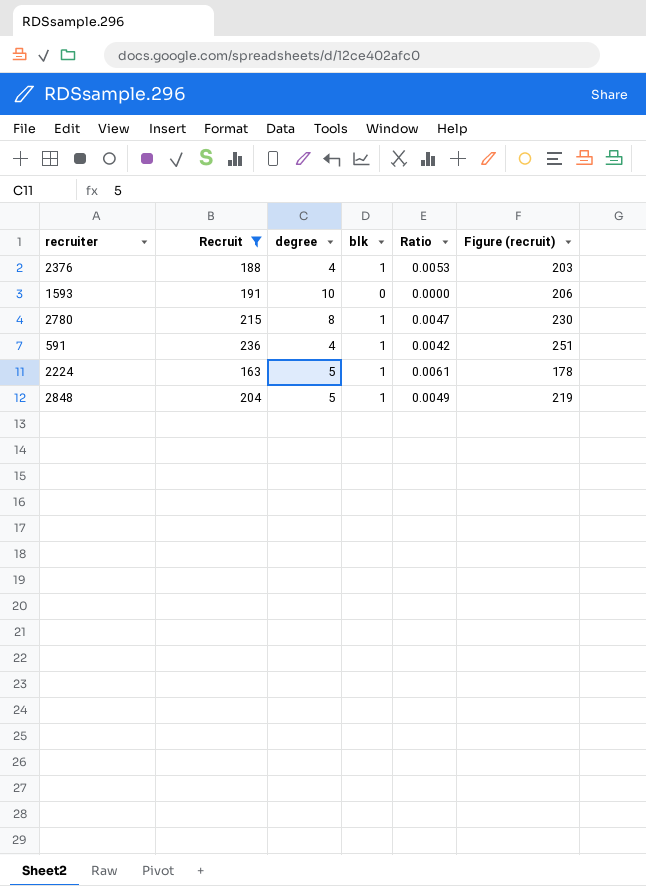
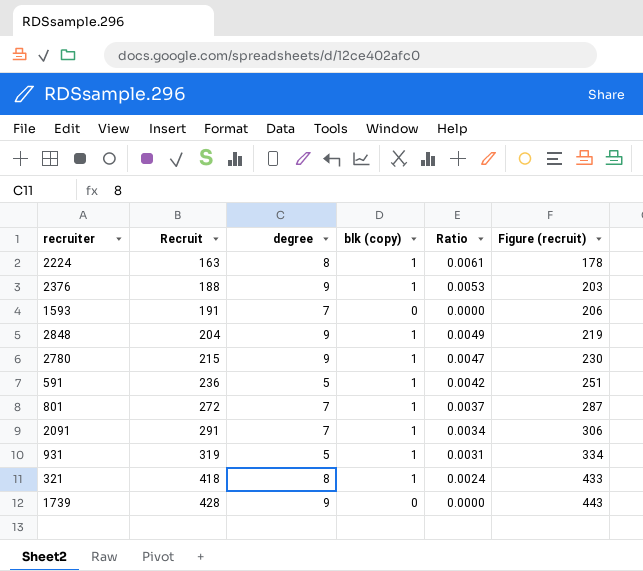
filter: Recruit <= 236 -> none
row order: none -> Recruit ascending
column name: blk -> blk (copy)
2224 | degree: 5 -> 8
2376 | degree: 4 -> 9
1593 | degree: 10 -> 7
2848 | degree: 5 -> 9
2780 | degree: 8 -> 9
591 | degree: 4 -> 5

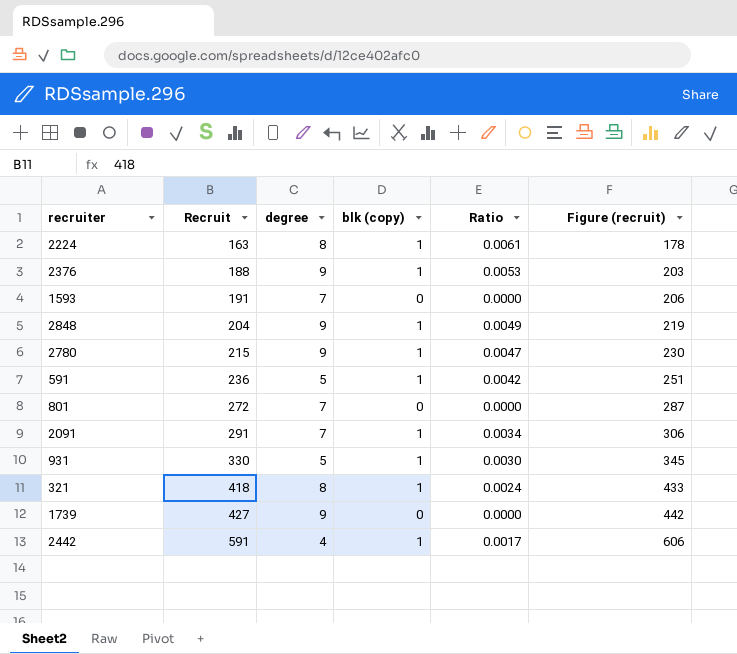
801 | blk (copy): 1 -> 0
801 | Ratio: 0.0037 -> 0.0000
931 | Recruit: 319 -> 330
931 | Ratio: 0.0031 -> 0.0030
931 | Figure (recruit): 334 -> 345
1739 | Recruit: 428 -> 427
1739 | Figure (recruit): 443 -> 442
row 2442: none -> 591 | 4 | 1 | 0.0017 | 606

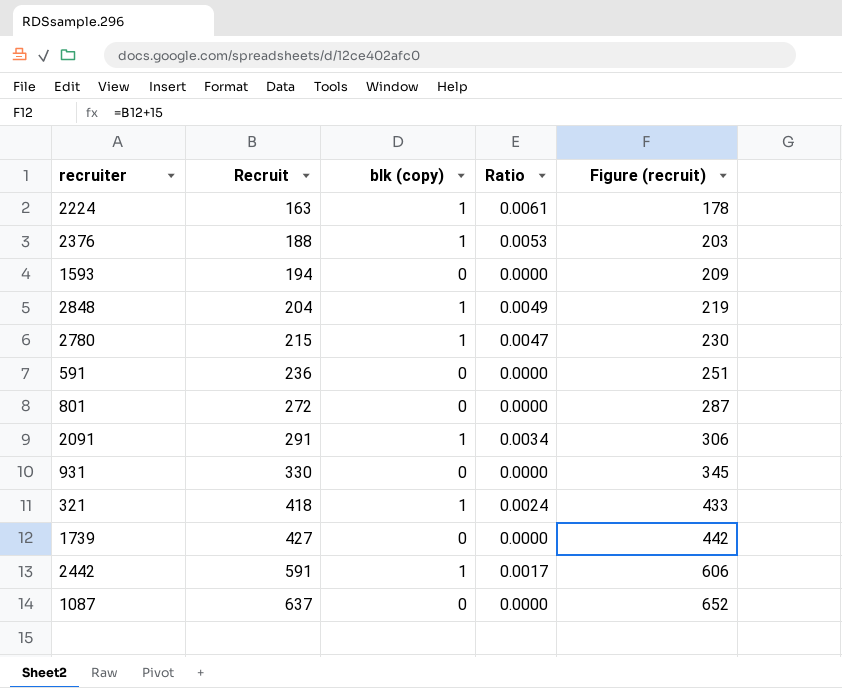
column degree | position: 3 -> none
1593 | Recruit: 191 -> 194
1593 | Figure (recruit): 206 -> 209
591 | blk (copy): 1 -> 0
591 | Ratio: 0.0042 -> 0.0000
931 | blk (copy): 1 -> 0
931 | Ratio: 0.0030 -> 0.0000
row 1087: none -> 637 | 0 | 0.0000 | 652

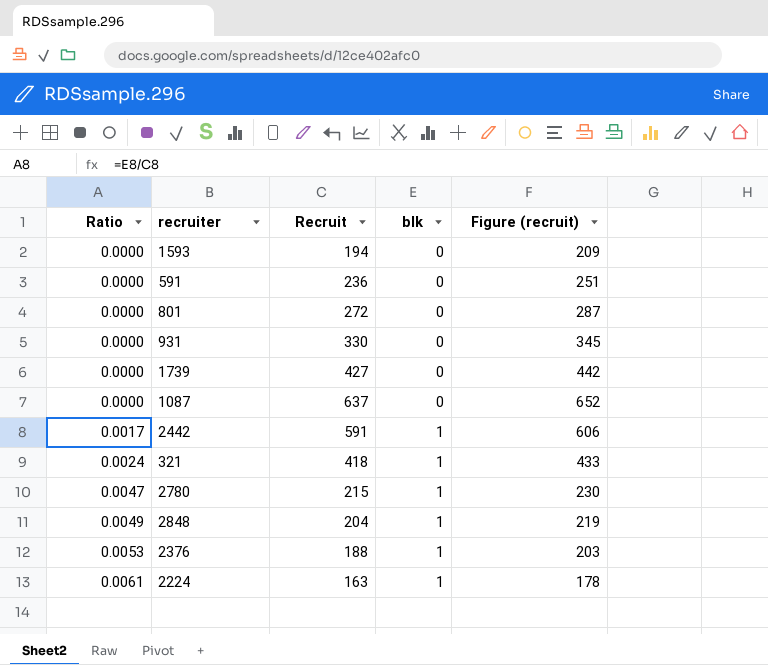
row order: Recruit ascending -> Ratio ascending
column Ratio | position: 4 -> 1
column name: blk (copy) -> blk
row 2091: 291 | 1 | 0.0034 | 306 -> none

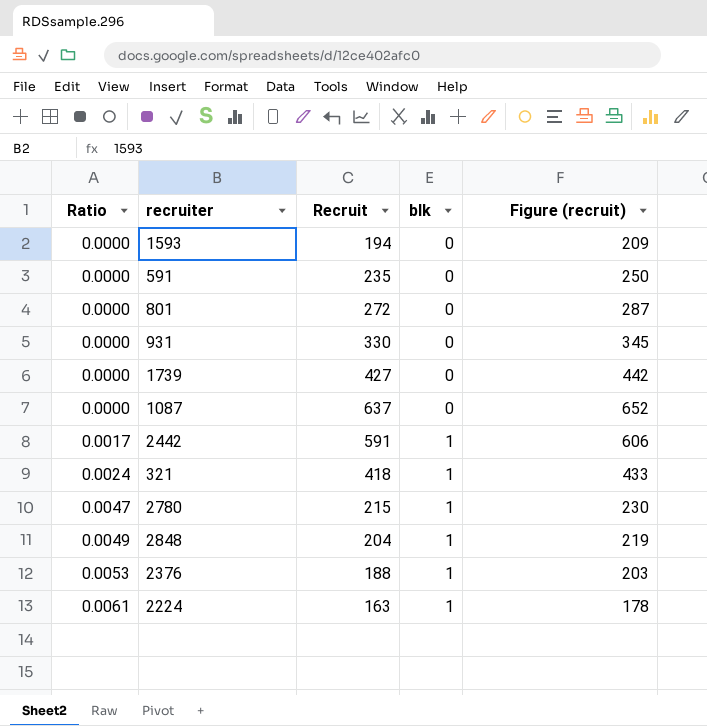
591 | Recruit: 236 -> 235
591 | Figure (recruit): 251 -> 250

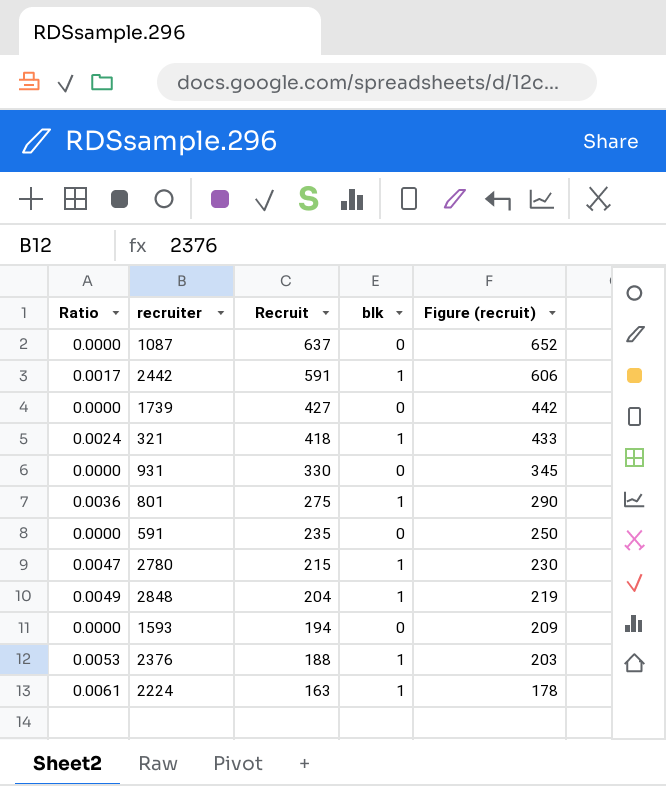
row order: Ratio ascending -> Recruit descending
801 | Ratio: 0.0000 -> 0.0036
801 | Recruit: 272 -> 275
801 | blk: 0 -> 1
801 | Figure (recruit): 287 -> 290

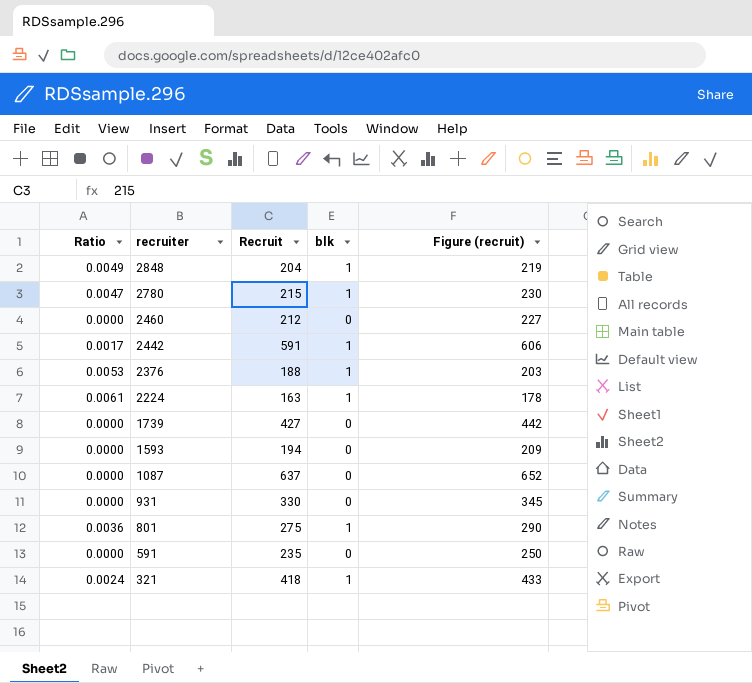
row order: Recruit descending -> recruiter descending
row 2460: none -> 0.0000 | 212 | 0 | 227

